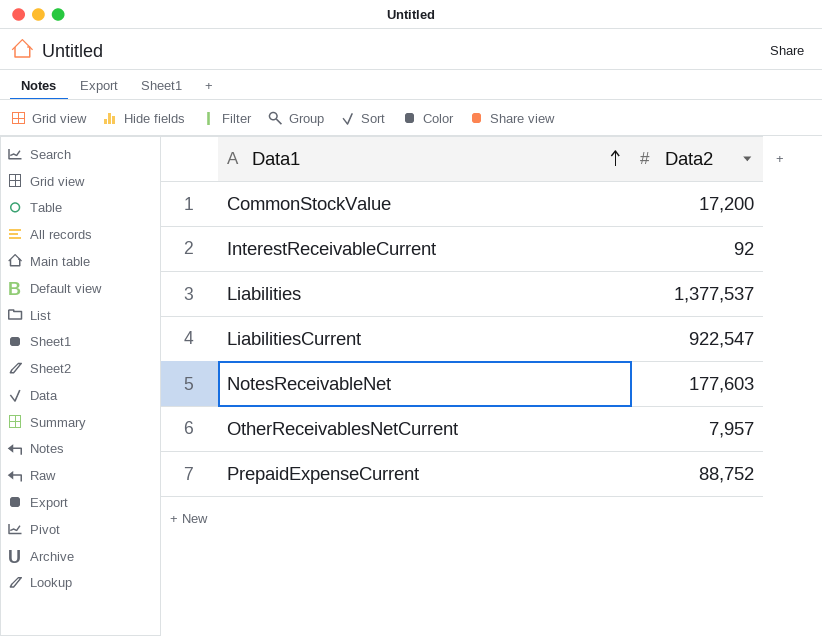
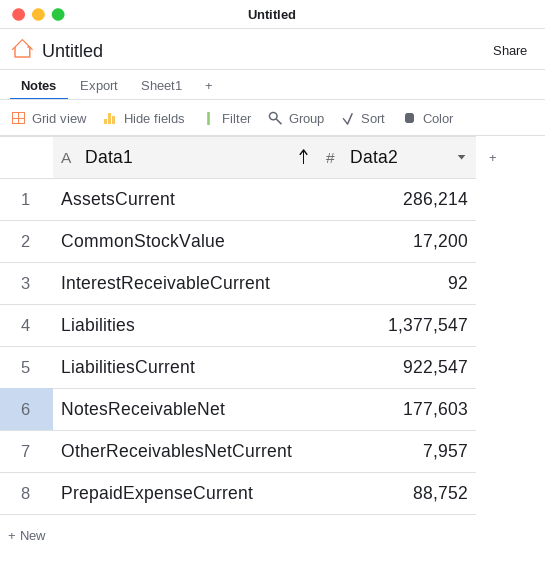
row AssetsCurrent: none -> 286,214
Liabilities | Data2: 1,377,537 -> 1,377,547

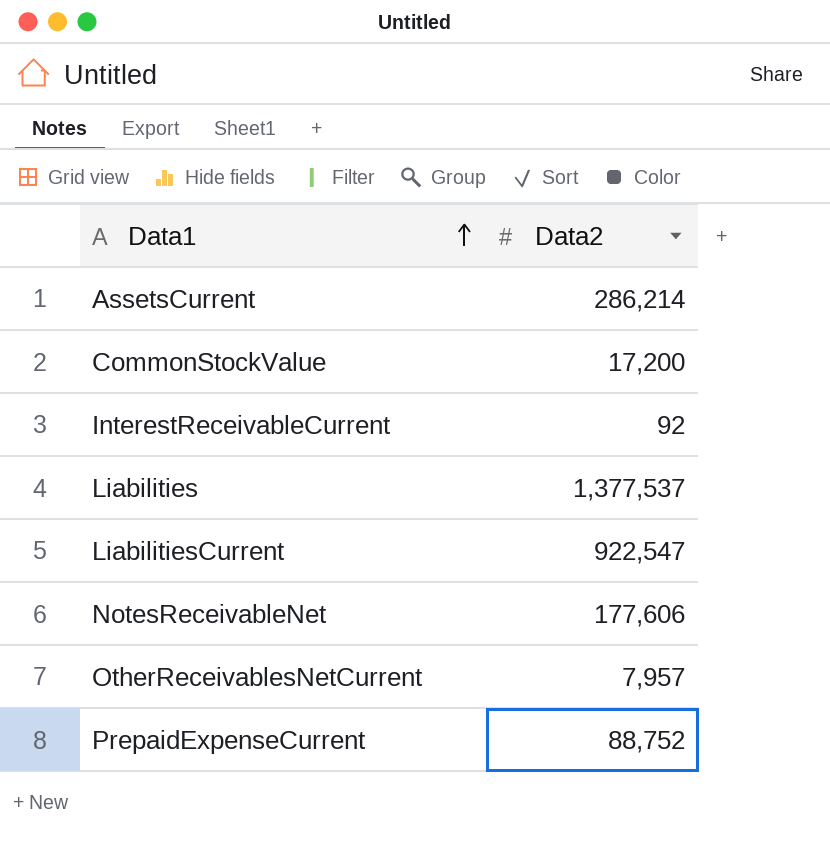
Liabilities | Data2: 1,377,547 -> 1,377,537
NotesReceivableNet | Data2: 177,603 -> 177,606

